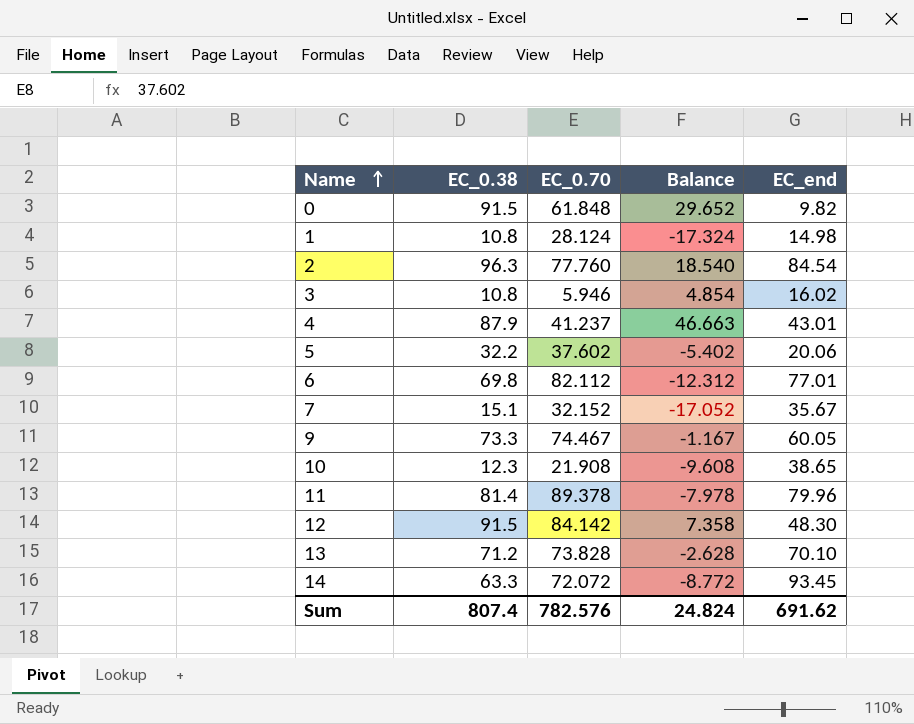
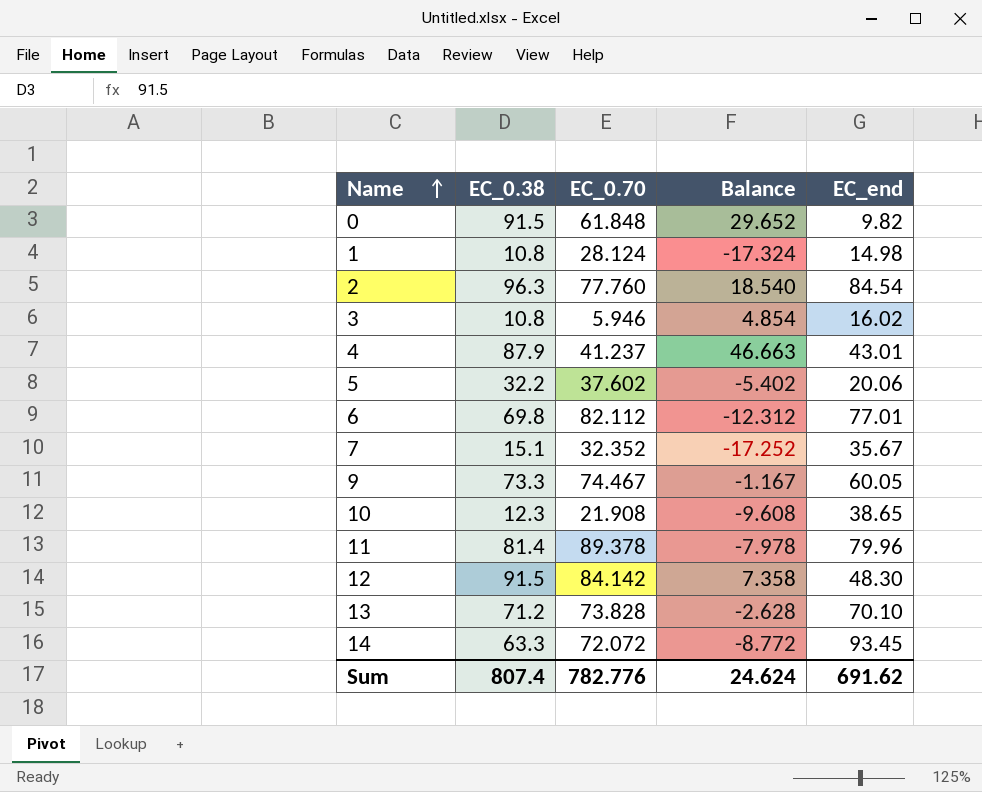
7 | EC_0.70: 32.152 -> 32.352
7 | Balance: -17.052 -> -17.252
Sum | EC_0.70: 782.576 -> 782.776
Sum | Balance: 24.824 -> 24.624

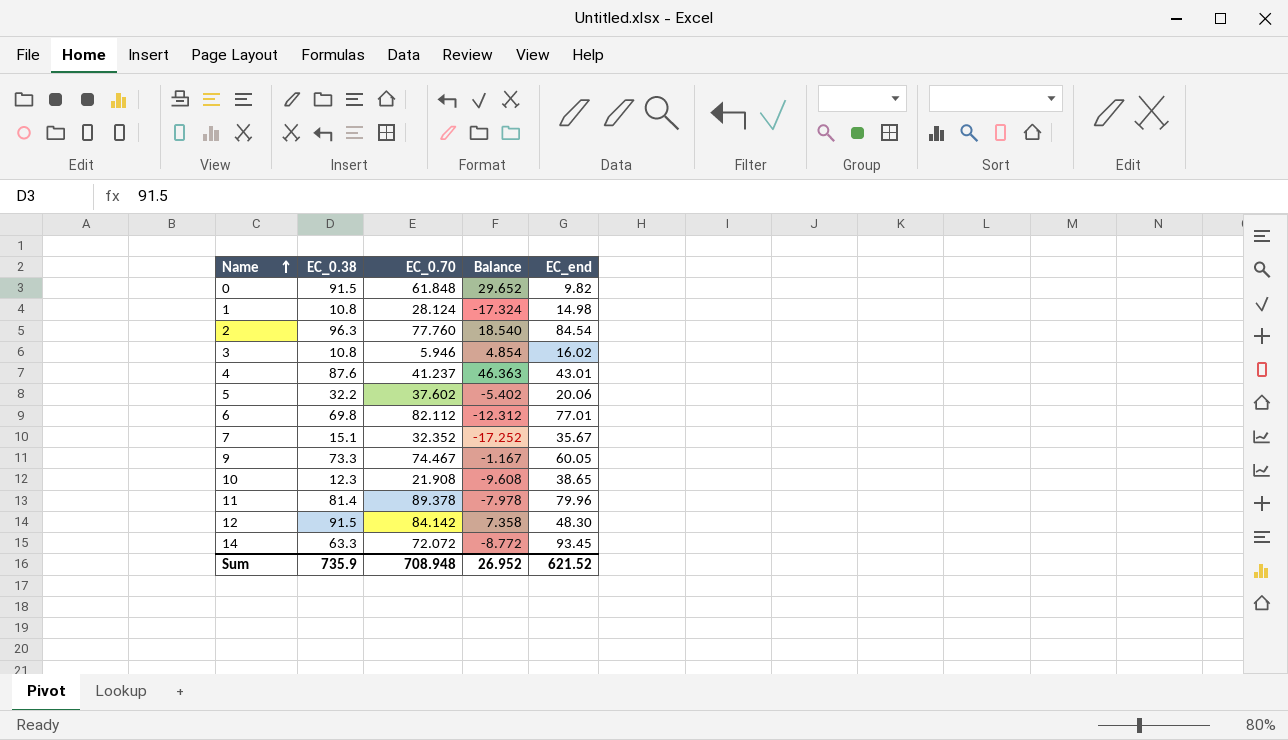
row 13: 71.2 | 73.828 | -2.628 | 70.10 -> none
4 | EC_0.38: 87.9 -> 87.6
4 | Balance: 46.663 -> 46.363
Sum | EC_0.38: 807.4 -> 735.9
Sum | EC_0.70: 782.776 -> 708.948
Sum | Balance: 24.624 -> 26.952
Sum | EC_end: 691.62 -> 621.52

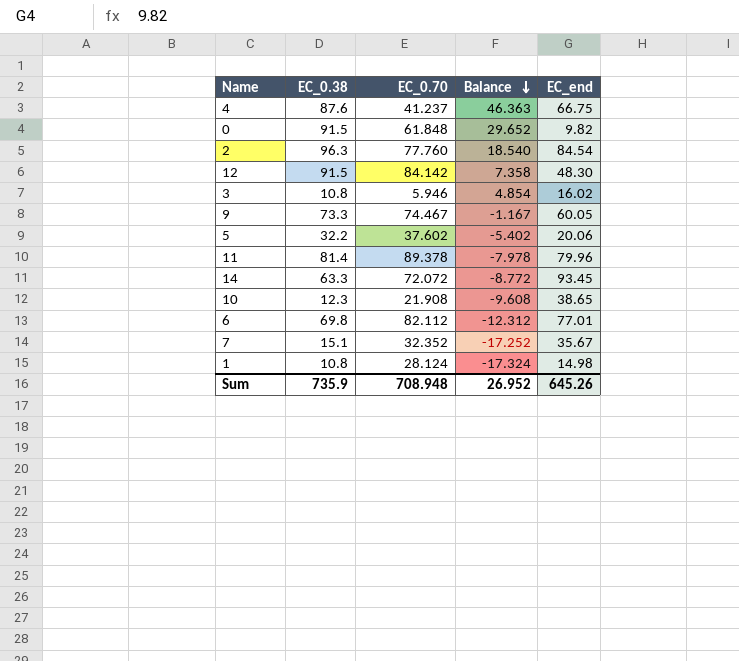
row order: Name ascending -> Balance descending
4 | EC_end: 43.01 -> 66.75
Sum | EC_end: 621.52 -> 645.26

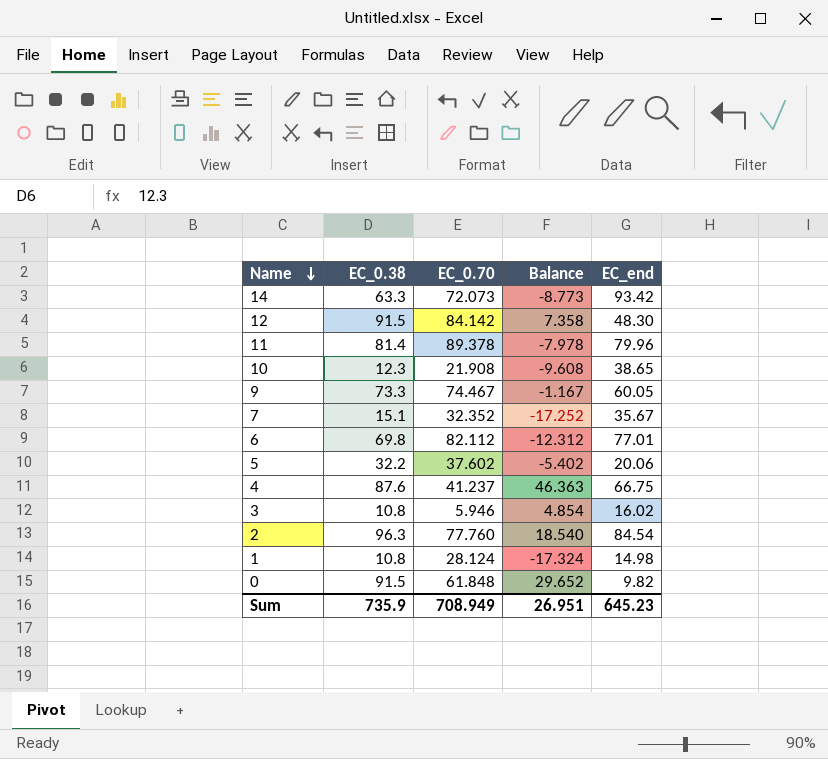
row order: Balance descending -> Name descending
14 | EC_0.70: 72.072 -> 72.073
14 | Balance: -8.772 -> -8.773
14 | EC_end: 93.45 -> 93.42
Sum | EC_0.70: 708.948 -> 708.949
Sum | Balance: 26.952 -> 26.951
Sum | EC_end: 645.26 -> 645.23

